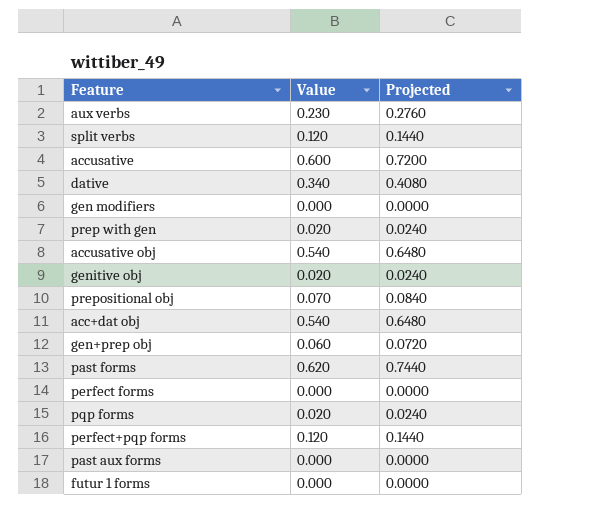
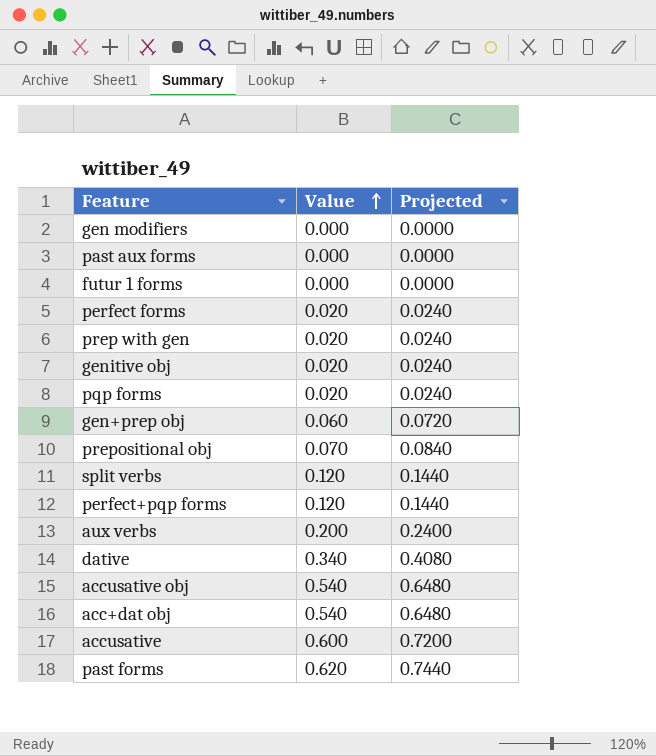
row order: none -> Value ascending
perfect forms | Value: 0.000 -> 0.020
perfect forms | Projected: 0.0000 -> 0.0240
aux verbs | Value: 0.230 -> 0.200
aux verbs | Projected: 0.2760 -> 0.2400

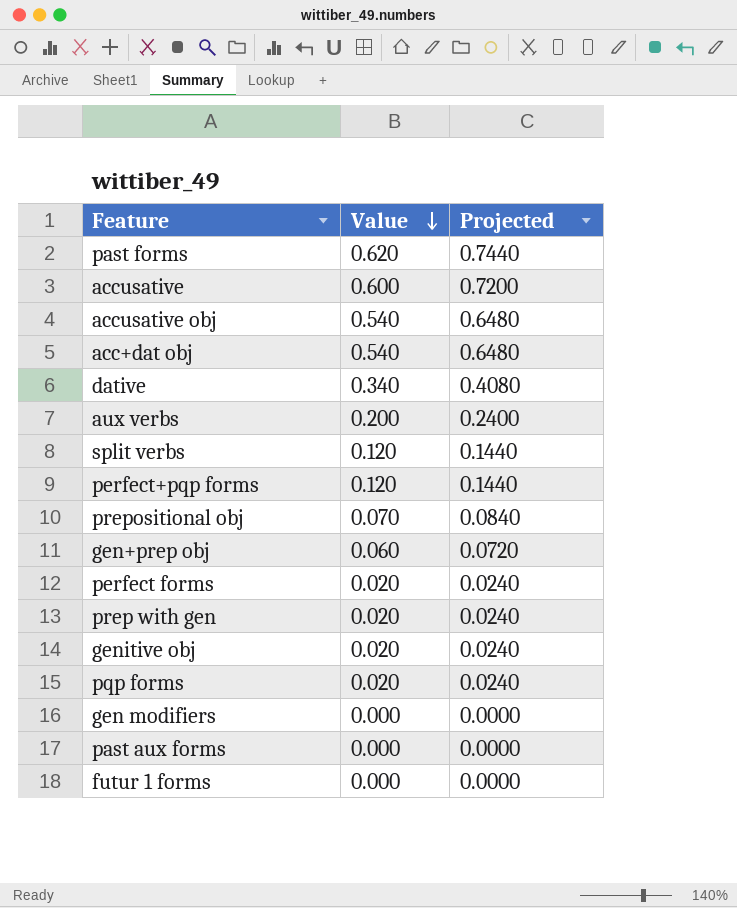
row order: Value ascending -> Value descending

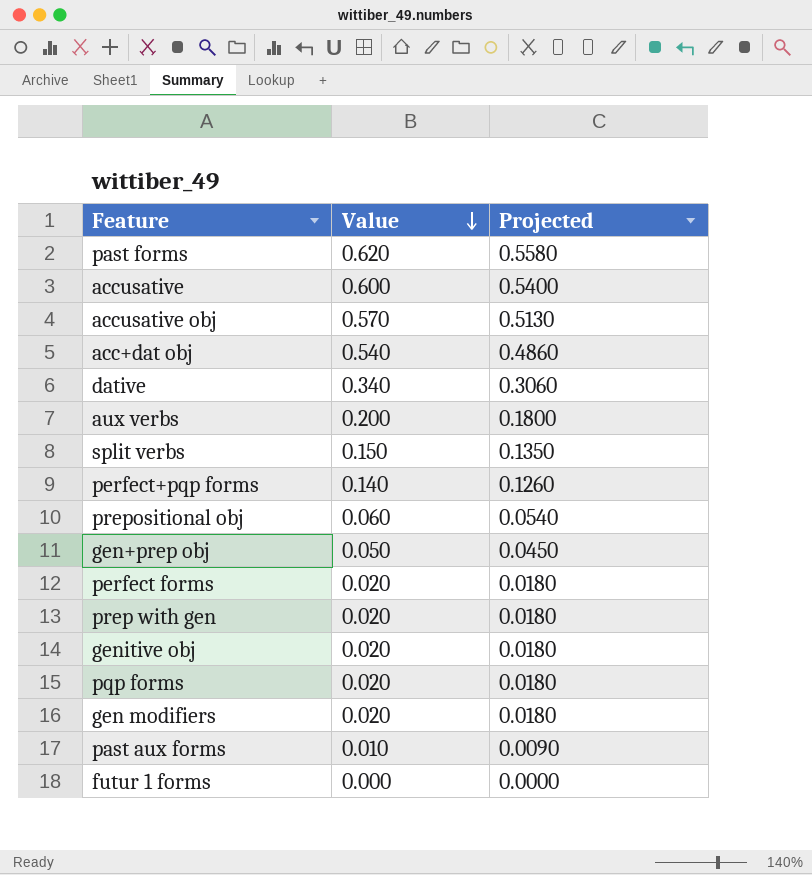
column Projected | formula: [Value] * 1.2 -> [Value] * 0.9
accusative obj | Value: 0.540 -> 0.570
split verbs | Value: 0.120 -> 0.150
perfect+pqp forms | Value: 0.120 -> 0.140
prepositional obj | Value: 0.070 -> 0.060
gen+prep obj | Value: 0.060 -> 0.050
gen modifiers | Value: 0.000 -> 0.020
past aux forms | Value: 0.000 -> 0.010

